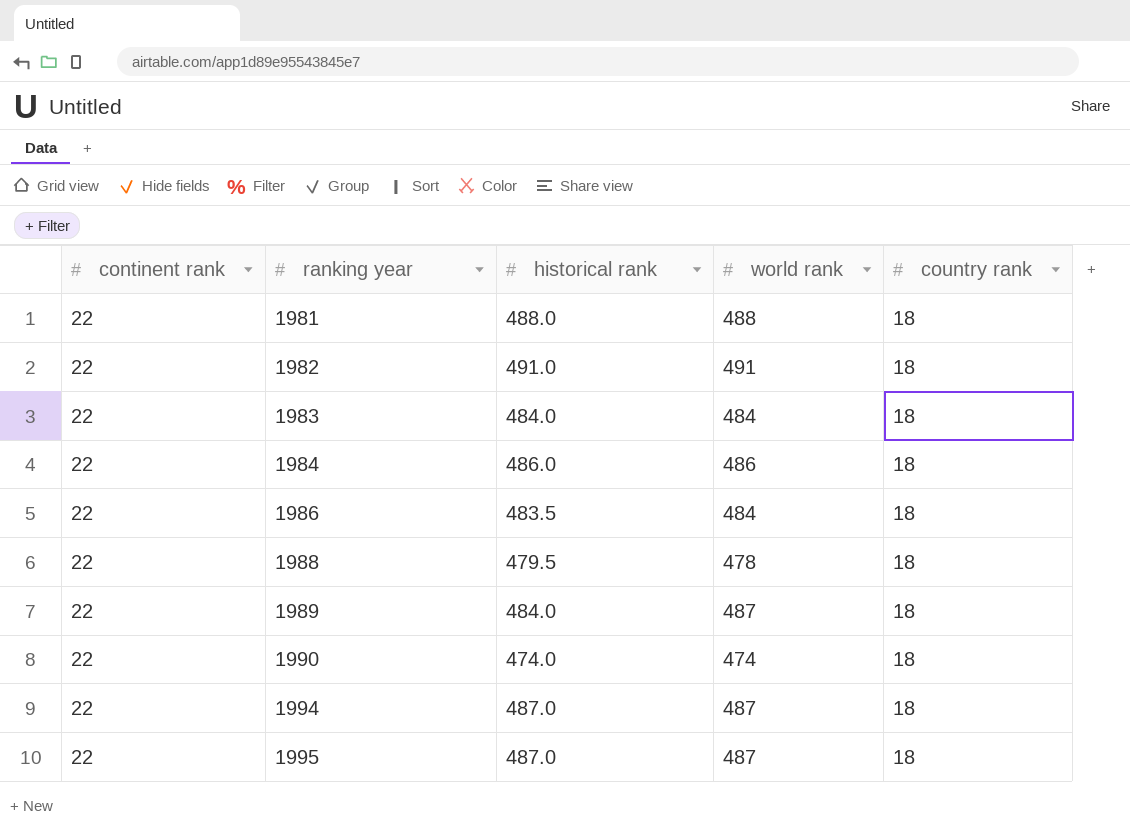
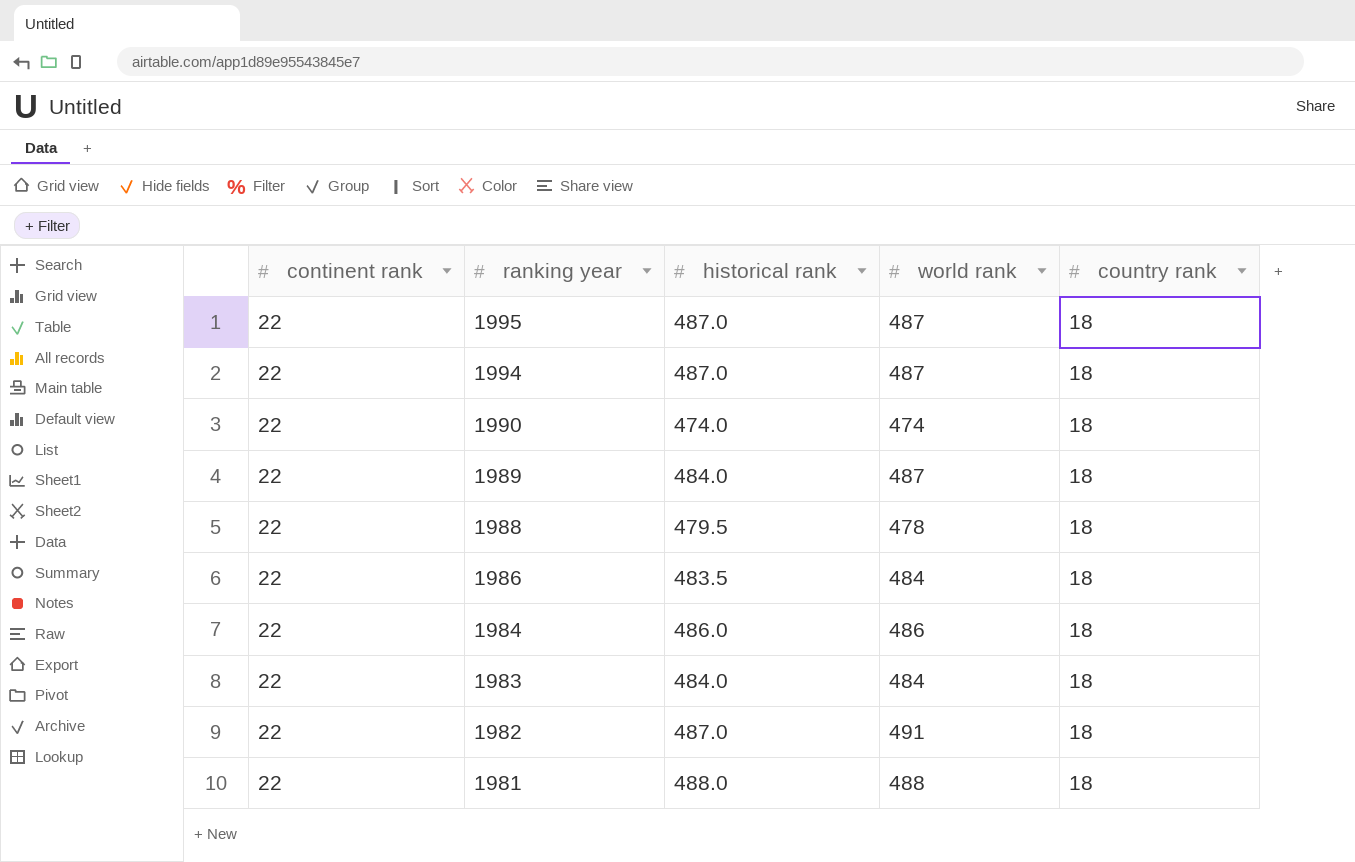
row order: ranking year ascending -> ranking year descending
1982 | historical rank: 491.0 -> 487.0

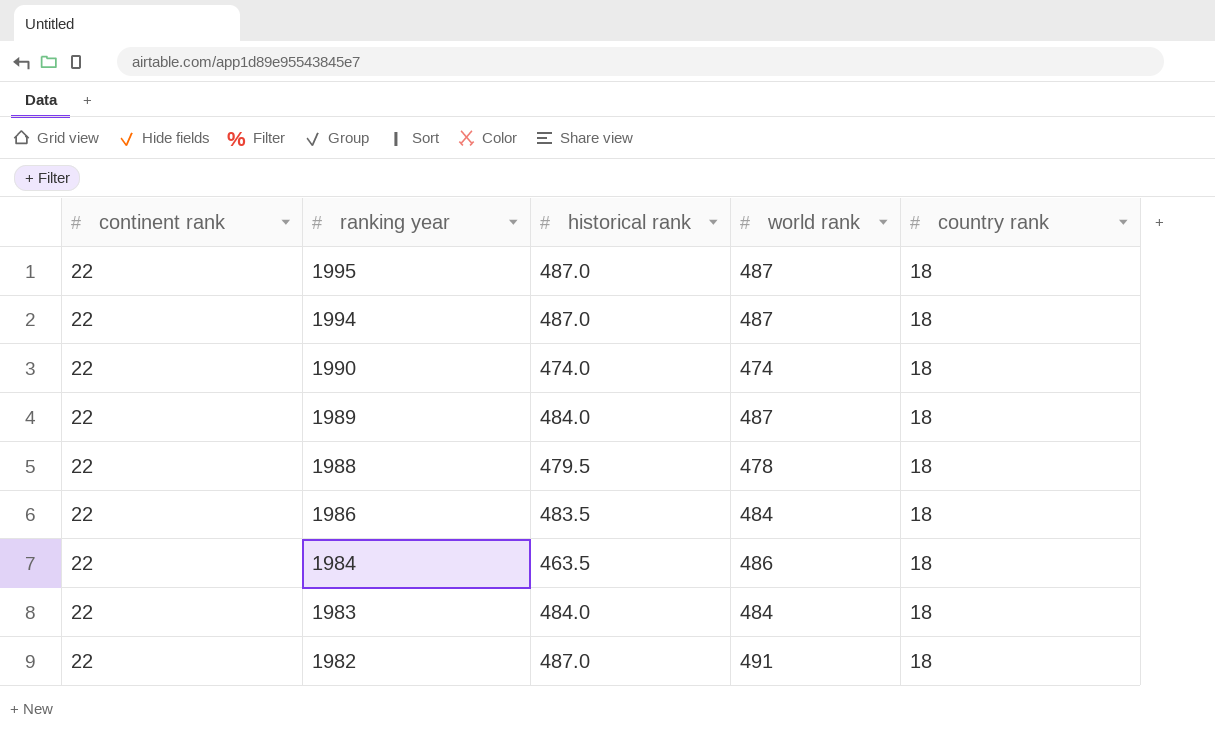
row 1981: 22 | 488.0 | 488 | 18 -> none
1984 | historical rank: 486.0 -> 463.5

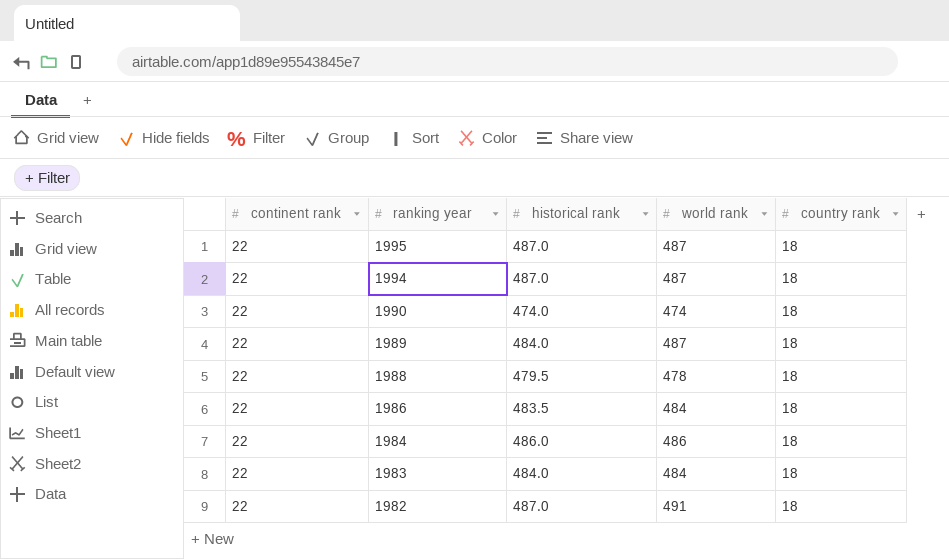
1984 | historical rank: 463.5 -> 486.0

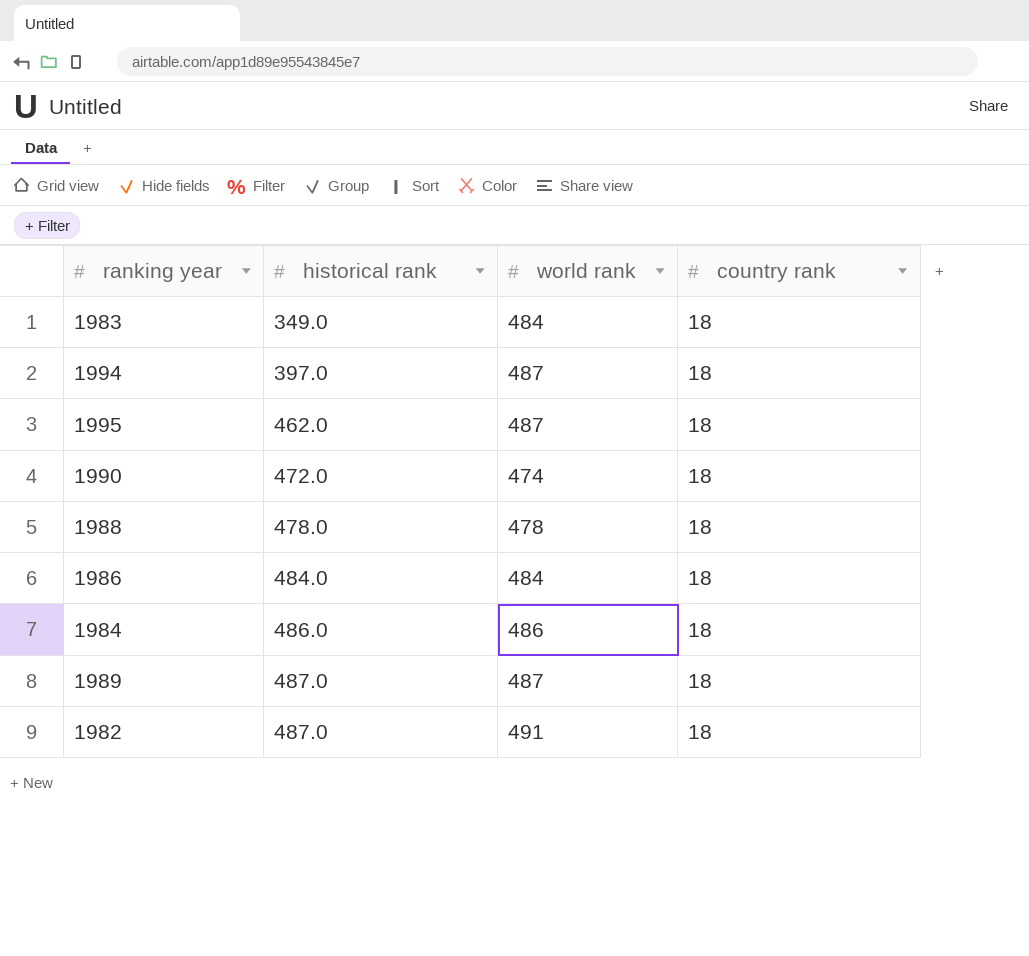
row order: ranking year descending -> historical rank ascending
column continent rank | position: 1 -> none
1983 | historical rank: 484.0 -> 349.0
1994 | historical rank: 487.0 -> 397.0
1995 | historical rank: 487.0 -> 462.0
1990 | historical rank: 474.0 -> 472.0
1988 | historical rank: 479.5 -> 478.0
1986 | historical rank: 483.5 -> 484.0
1989 | historical rank: 484.0 -> 487.0

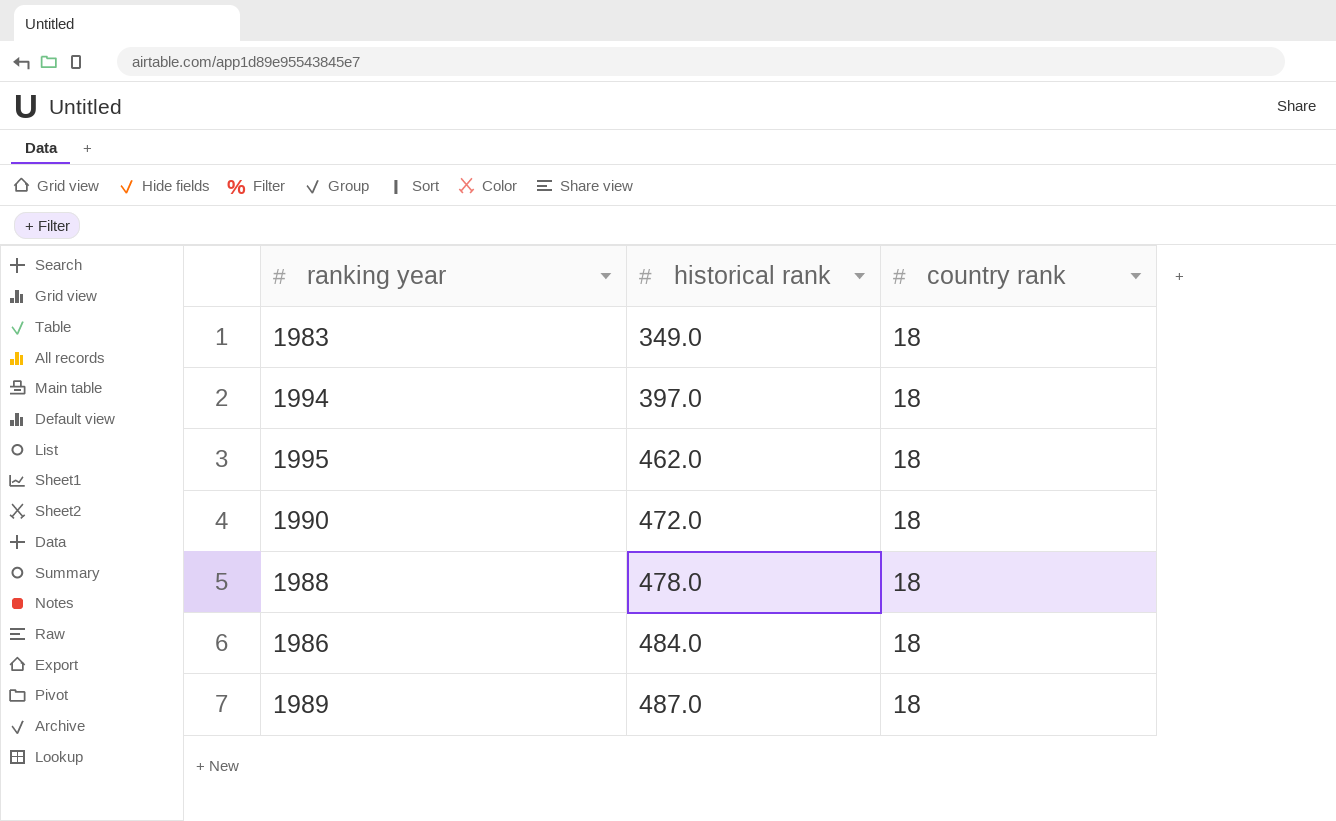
column world rank | position: 3 -> none
row 1984: 486.0 | 486 | 18 -> none
row 1982: 487.0 | 491 | 18 -> none

